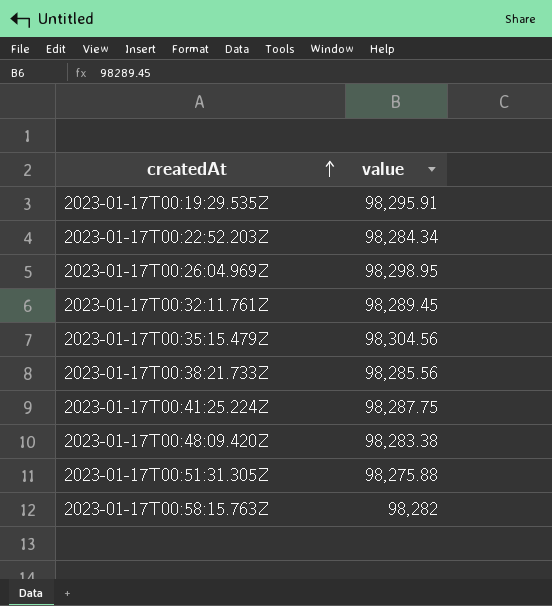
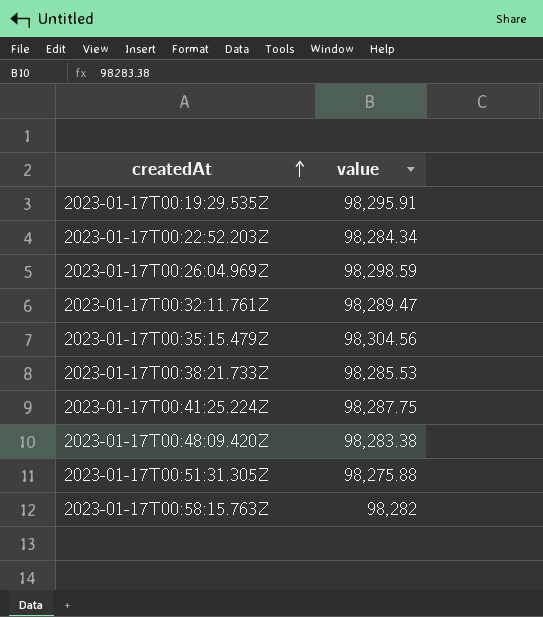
2023-01-17T00:26:04.969Z | value: 98,298.95 -> 98,298.59
2023-01-17T00:32:11.761Z | value: 98,289.45 -> 98,289.47
2023-01-17T00:38:21.733Z | value: 98,285.56 -> 98,285.53

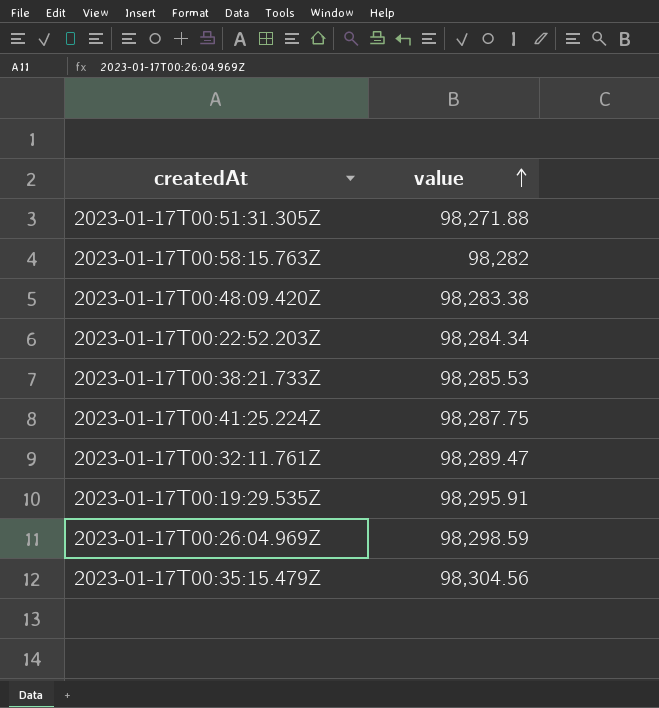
row order: createdAt ascending -> value ascending
2023-01-17T00:51:31.305Z | value: 98,275.88 -> 98,271.88

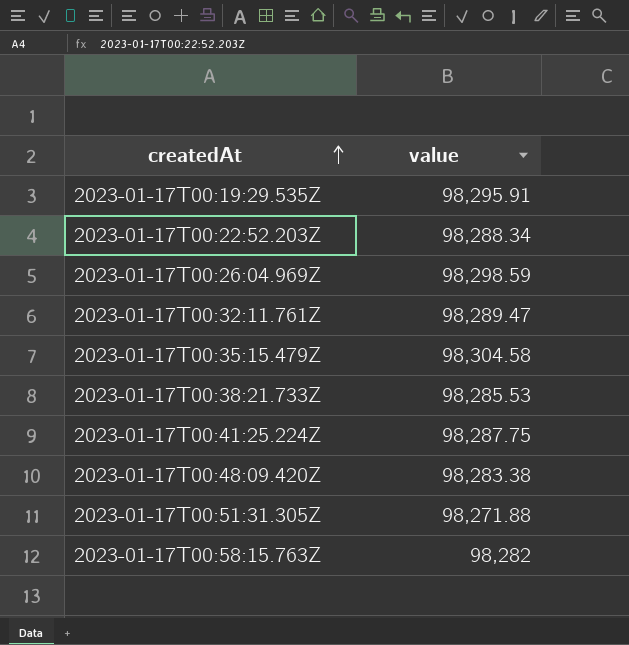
row order: value ascending -> createdAt ascending
2023-01-17T00:22:52.203Z | value: 98,284.34 -> 98,288.34
2023-01-17T00:35:15.479Z | value: 98,304.56 -> 98,304.58

